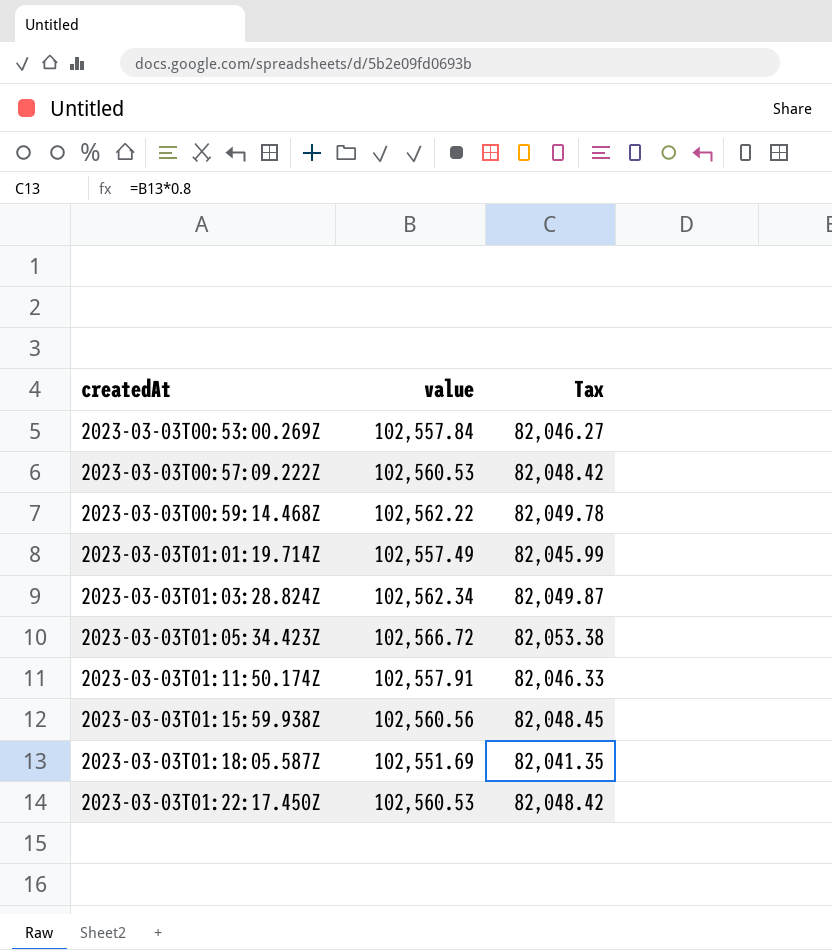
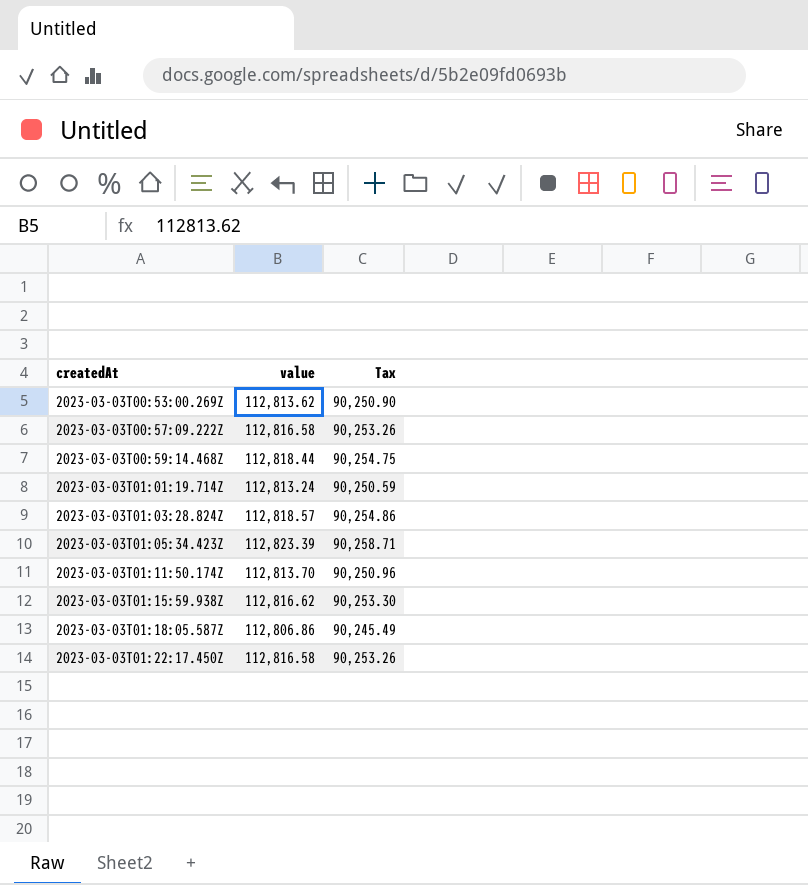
2023-03-03T00:53:00.269Z | value: 102,557.84 -> 112,813.62
2023-03-03T00:53:00.269Z | Tax: 82,046.27 -> 90,250.90
2023-03-03T00:57:09.222Z | value: 102,560.53 -> 112,816.58
2023-03-03T00:57:09.222Z | Tax: 82,048.42 -> 90,253.26
2023-03-03T00:59:14.468Z | value: 102,562.22 -> 112,818.44
2023-03-03T00:59:14.468Z | Tax: 82,049.78 -> 90,254.75
2023-03-03T01:01:19.714Z | value: 102,557.49 -> 112,813.24
2023-03-03T01:01:19.714Z | Tax: 82,045.99 -> 90,250.59
2023-03-03T01:03:28.824Z | value: 102,562.34 -> 112,818.57
2023-03-03T01:03:28.824Z | Tax: 82,049.87 -> 90,254.86
2023-03-03T01:05:34.423Z | value: 102,566.72 -> 112,823.39
2023-03-03T01:05:34.423Z | Tax: 82,053.38 -> 90,258.71
2023-03-03T01:11:50.174Z | value: 102,557.91 -> 112,813.70
2023-03-03T01:11:50.174Z | Tax: 82,046.33 -> 90,250.96
2023-03-03T01:15:59.938Z | value: 102,560.56 -> 112,816.62
2023-03-03T01:15:59.938Z | Tax: 82,048.45 -> 90,253.30
2023-03-03T01:18:05.587Z | value: 102,551.69 -> 112,806.86
2023-03-03T01:18:05.587Z | Tax: 82,041.35 -> 90,245.49
2023-03-03T01:22:17.450Z | value: 102,560.53 -> 112,816.58
2023-03-03T01:22:17.450Z | Tax: 82,048.42 -> 90,253.26

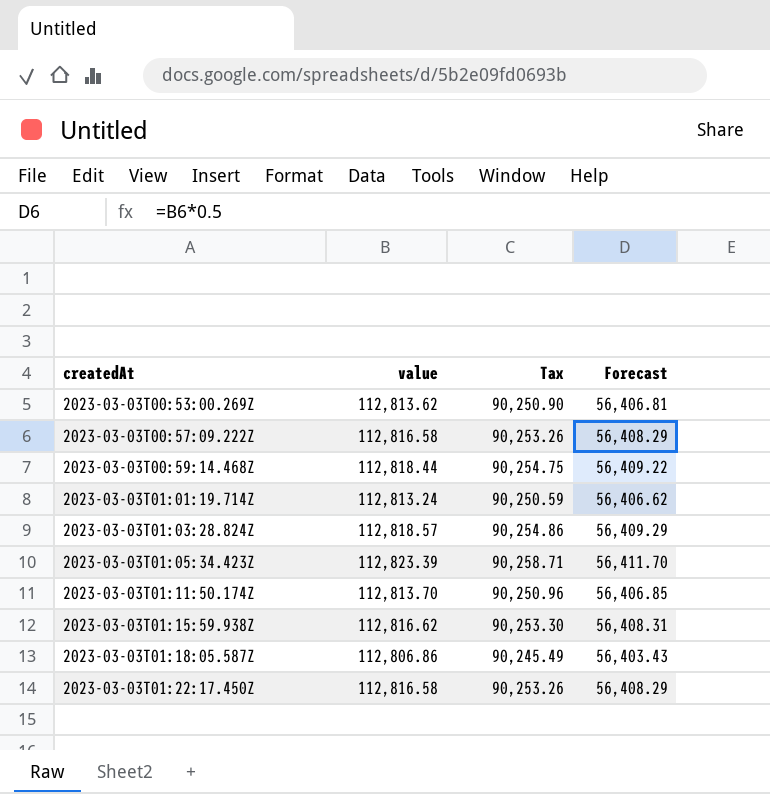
column Forecast | formula: none -> [value] * 0.5

